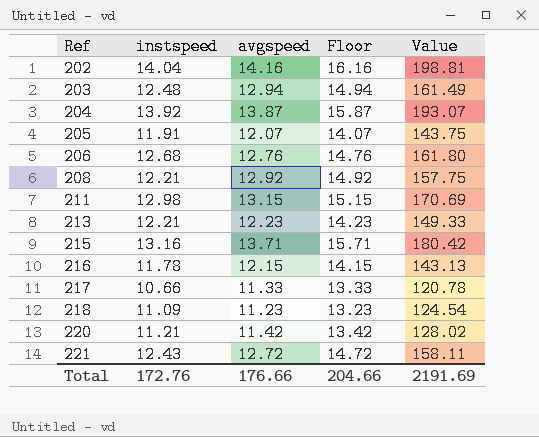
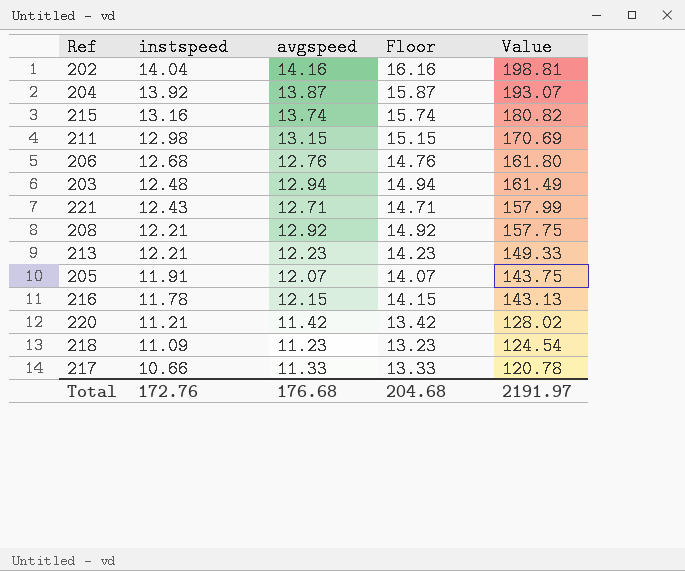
row order: Ref ascending -> instspeed descending
215 | avgspeed: 13.71 -> 13.74
215 | Floor: 15.71 -> 15.74
215 | Value: 180.42 -> 180.82
221 | avgspeed: 12.72 -> 12.71
221 | Floor: 14.72 -> 14.71
221 | Value: 158.11 -> 157.99
Total | avgspeed: 176.66 -> 176.68
Total | Floor: 204.66 -> 204.68
Total | Value: 2191.69 -> 2191.97

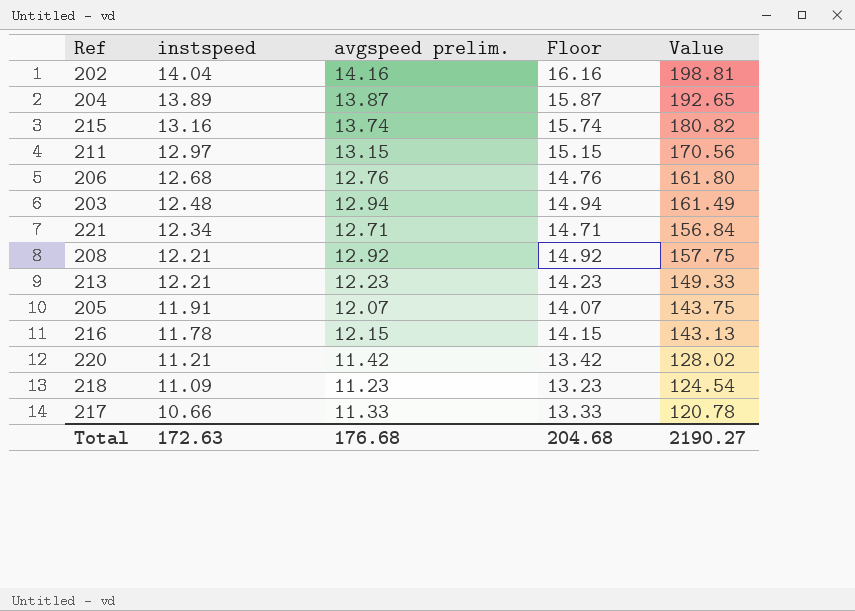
column name: avgspeed -> avgspeed prelim.
204 | instspeed: 13.92 -> 13.89
204 | Value: 193.07 -> 192.65
211 | instspeed: 12.98 -> 12.97
211 | Value: 170.69 -> 170.56
221 | instspeed: 12.43 -> 12.34
221 | Value: 157.99 -> 156.84
Total | instspeed: 172.76 -> 172.63
Total | Value: 2191.97 -> 2190.27

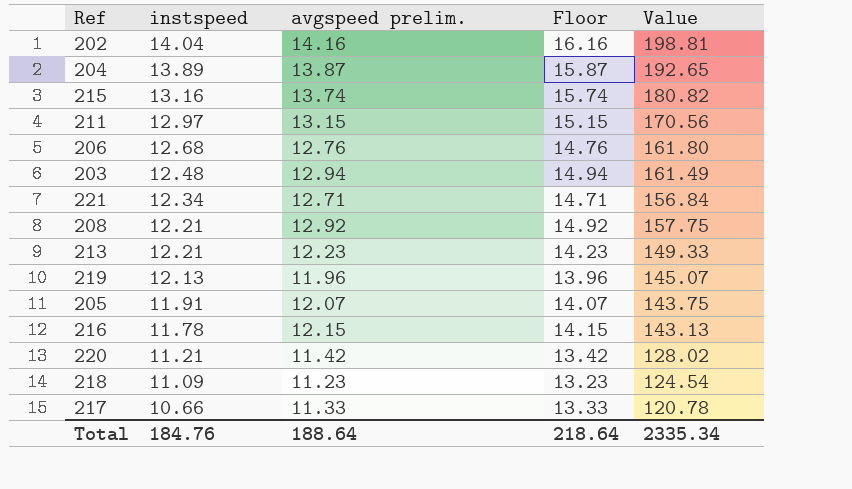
row 219: none -> 12.13 | 11.96 | 13.96 | 145.07
Total | instspeed: 172.63 -> 184.76
Total | avgspeed prelim.: 176.68 -> 188.64
Total | Floor: 204.68 -> 218.64
Total | Value: 2190.27 -> 2335.34

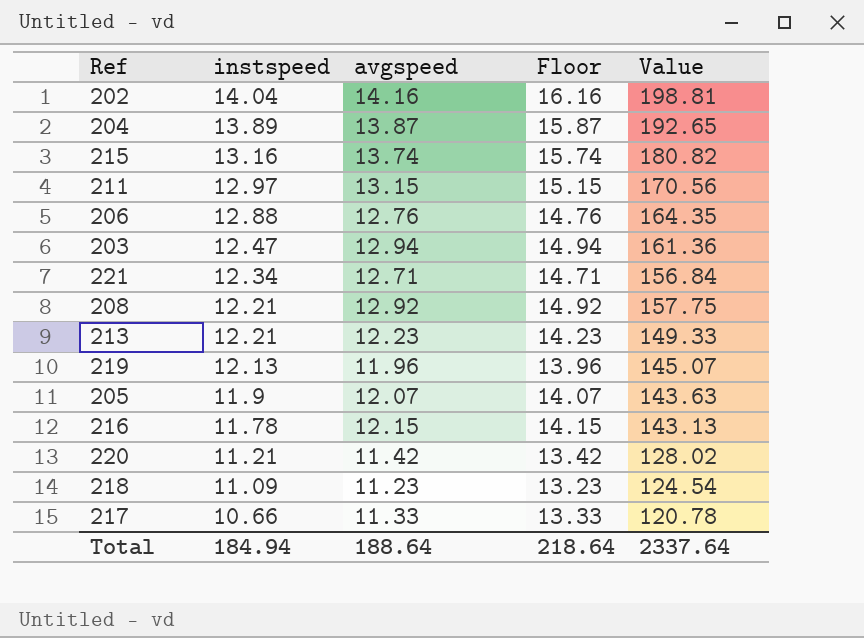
column name: avgspeed prelim. -> avgspeed
206 | instspeed: 12.68 -> 12.88
206 | Value: 161.80 -> 164.35
203 | instspeed: 12.48 -> 12.47
203 | Value: 161.49 -> 161.36
205 | instspeed: 11.91 -> 11.9
205 | Value: 143.75 -> 143.63
Total | instspeed: 184.76 -> 184.94
Total | Value: 2335.34 -> 2337.64

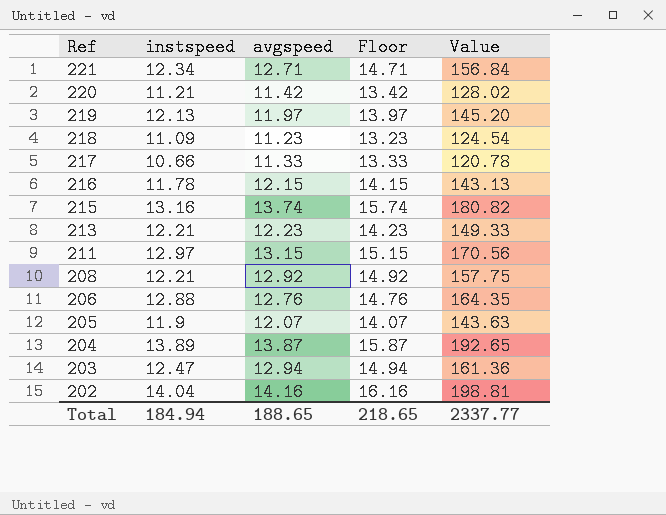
row order: instspeed descending -> Ref descending
219 | avgspeed: 11.96 -> 11.97
219 | Floor: 13.96 -> 13.97
219 | Value: 145.07 -> 145.20
Total | avgspeed: 188.64 -> 188.65
Total | Floor: 218.64 -> 218.65
Total | Value: 2337.64 -> 2337.77

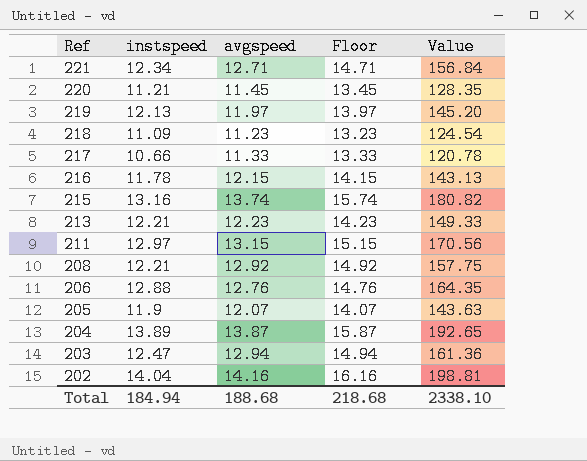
220 | avgspeed: 11.42 -> 11.45
220 | Floor: 13.42 -> 13.45
220 | Value: 128.02 -> 128.35
Total | avgspeed: 188.65 -> 188.68
Total | Floor: 218.65 -> 218.68
Total | Value: 2337.77 -> 2338.10

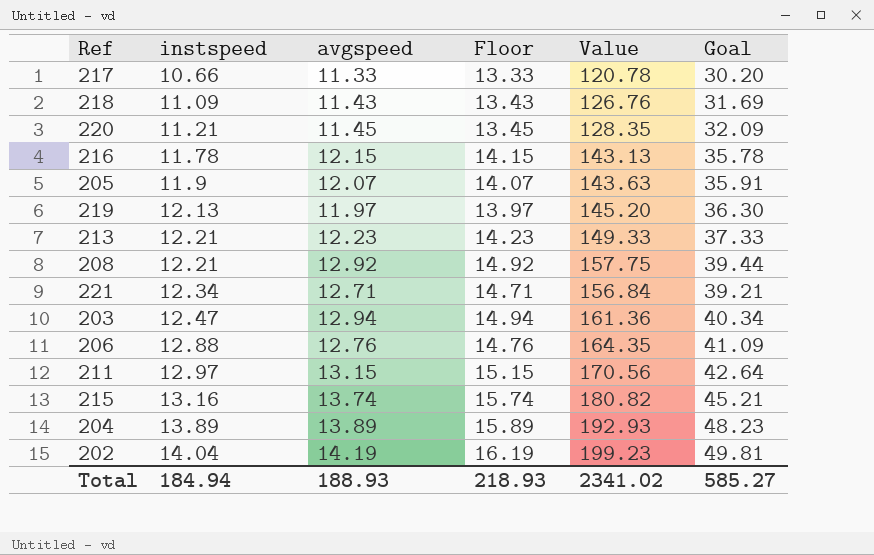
row order: Ref descending -> instspeed ascending
column Goal | formula: none -> [Value] * 0.25
218 | avgspeed: 11.23 -> 11.43
218 | Floor: 13.23 -> 13.43
218 | Value: 124.54 -> 126.76
204 | avgspeed: 13.87 -> 13.89
204 | Floor: 15.87 -> 15.89
204 | Value: 192.65 -> 192.93
202 | avgspeed: 14.16 -> 14.19
202 | Floor: 16.16 -> 16.19
202 | Value: 198.81 -> 199.23
Total | avgspeed: 188.68 -> 188.93
Total | Floor: 218.68 -> 218.93
Total | Value: 2338.10 -> 2341.02

